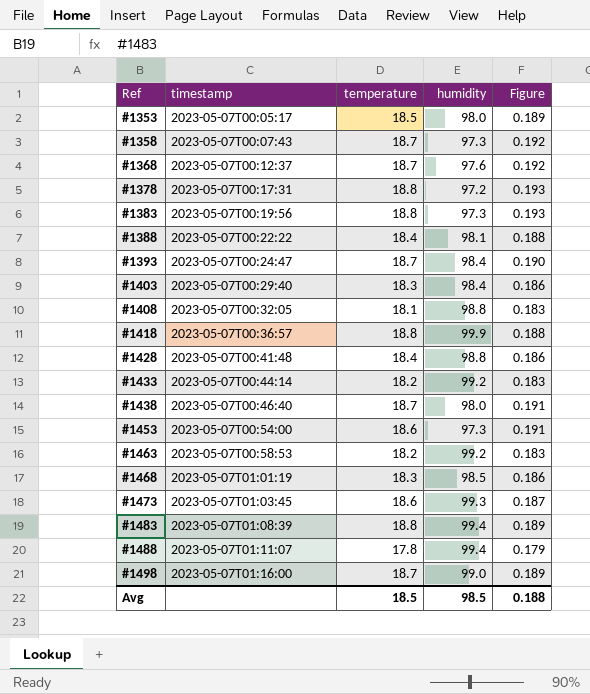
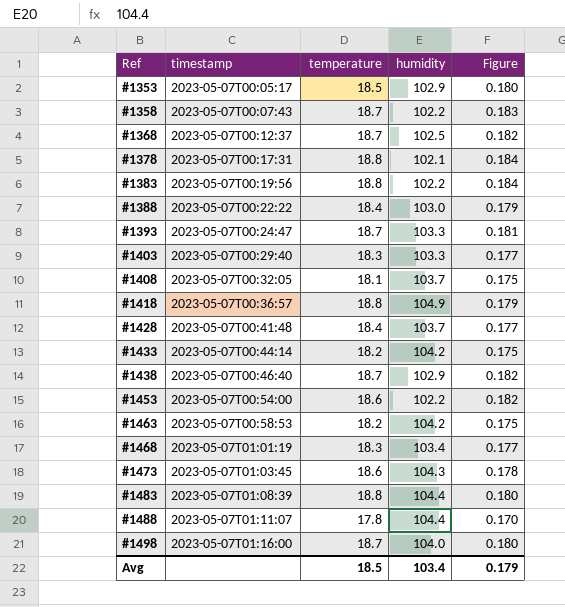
#1353 | humidity: 98.0 -> 102.9
#1353 | Figure: 0.189 -> 0.180
#1358 | humidity: 97.3 -> 102.2
#1358 | Figure: 0.192 -> 0.183
#1368 | humidity: 97.6 -> 102.5
#1368 | Figure: 0.192 -> 0.182
#1378 | humidity: 97.2 -> 102.1
#1378 | Figure: 0.193 -> 0.184
#1383 | humidity: 97.3 -> 102.2
#1383 | Figure: 0.193 -> 0.184
#1388 | humidity: 98.1 -> 103.0
#1388 | Figure: 0.188 -> 0.179
#1393 | humidity: 98.4 -> 103.3
#1393 | Figure: 0.190 -> 0.181
#1403 | humidity: 98.4 -> 103.3
#1403 | Figure: 0.186 -> 0.177
#1408 | humidity: 98.8 -> 103.7
#1408 | Figure: 0.183 -> 0.175
#1418 | humidity: 99.9 -> 104.9
#1418 | Figure: 0.188 -> 0.179
#1428 | humidity: 98.8 -> 103.7
#1428 | Figure: 0.186 -> 0.177
#1433 | humidity: 99.2 -> 104.2
#1433 | Figure: 0.183 -> 0.175
#1438 | humidity: 98.0 -> 102.9
#1438 | Figure: 0.191 -> 0.182
#1453 | humidity: 97.3 -> 102.2
#1453 | Figure: 0.191 -> 0.182
#1463 | humidity: 99.2 -> 104.2
#1463 | Figure: 0.183 -> 0.175
#1468 | humidity: 98.5 -> 103.4
#1468 | Figure: 0.186 -> 0.177
#1473 | humidity: 99.3 -> 104.3
#1473 | Figure: 0.187 -> 0.178
#1483 | humidity: 99.4 -> 104.4
#1483 | Figure: 0.189 -> 0.180
#1488 | humidity: 99.4 -> 104.4
#1488 | Figure: 0.179 -> 0.170
#1498 | humidity: 99.0 -> 104.0
#1498 | Figure: 0.189 -> 0.180
Avg | humidity: 98.5 -> 103.4
Avg | Figure: 0.188 -> 0.179

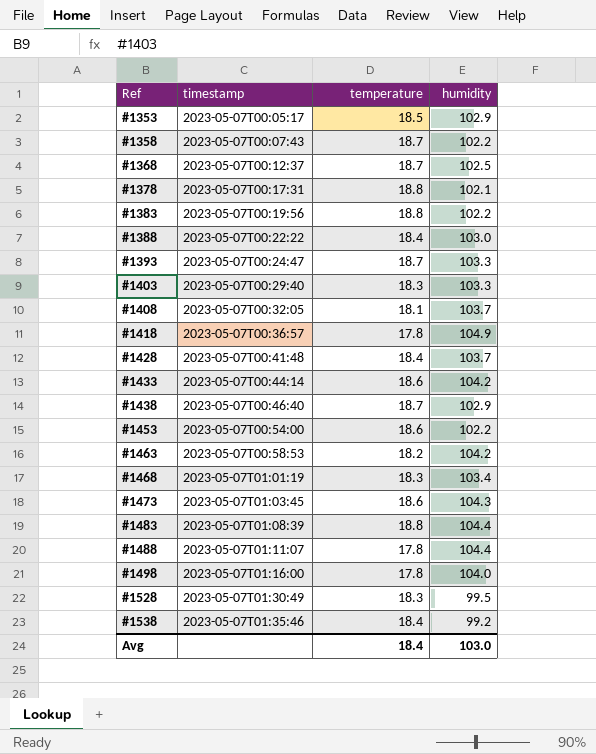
column Figure | formula: [temperature] / [humidity] -> none
#1418 | temperature: 18.8 -> 17.8
#1433 | temperature: 18.2 -> 18.6
#1498 | temperature: 18.7 -> 17.8
row #1528: none -> 2023-05-07T01:30:49 | 18.3 | 99.5
row #1538: none -> 2023-05-07T01:35:46 | 18.4 | 99.2
Avg | temperature: 18.5 -> 18.4
Avg | humidity: 103.4 -> 103.0

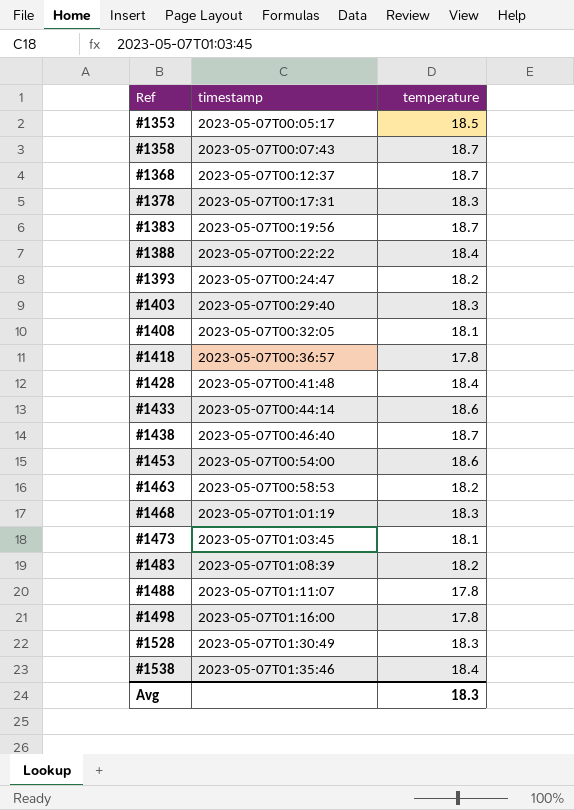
column humidity | position: 4 -> none
#1378 | temperature: 18.8 -> 18.3
#1383 | temperature: 18.8 -> 18.7
#1393 | temperature: 18.7 -> 18.2
#1473 | temperature: 18.6 -> 18.1
#1483 | temperature: 18.8 -> 18.2
Avg | temperature: 18.4 -> 18.3

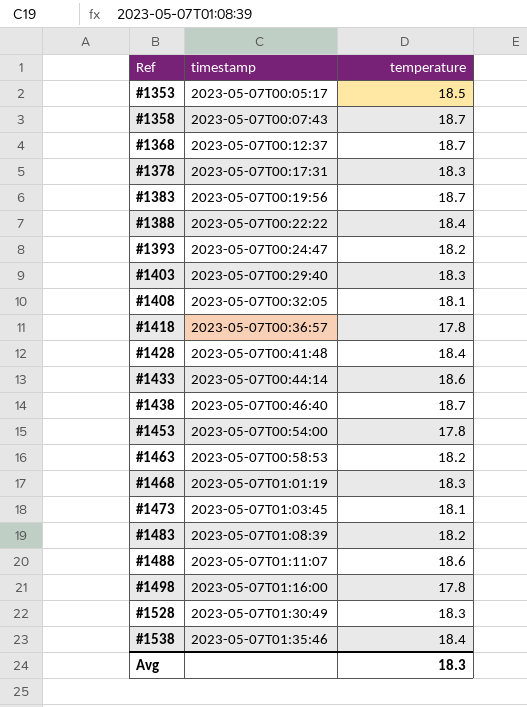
#1453 | temperature: 18.6 -> 17.8
#1488 | temperature: 17.8 -> 18.6

